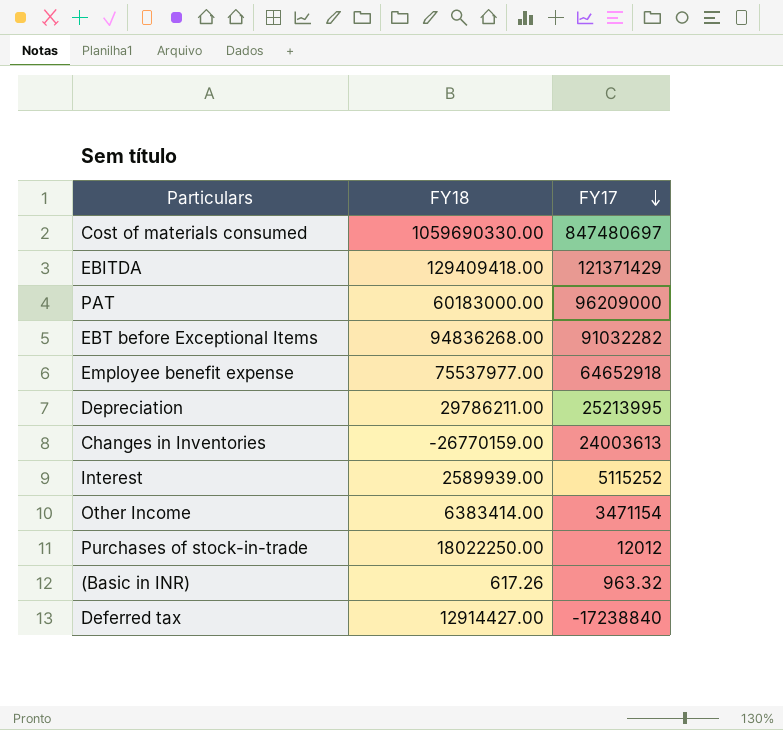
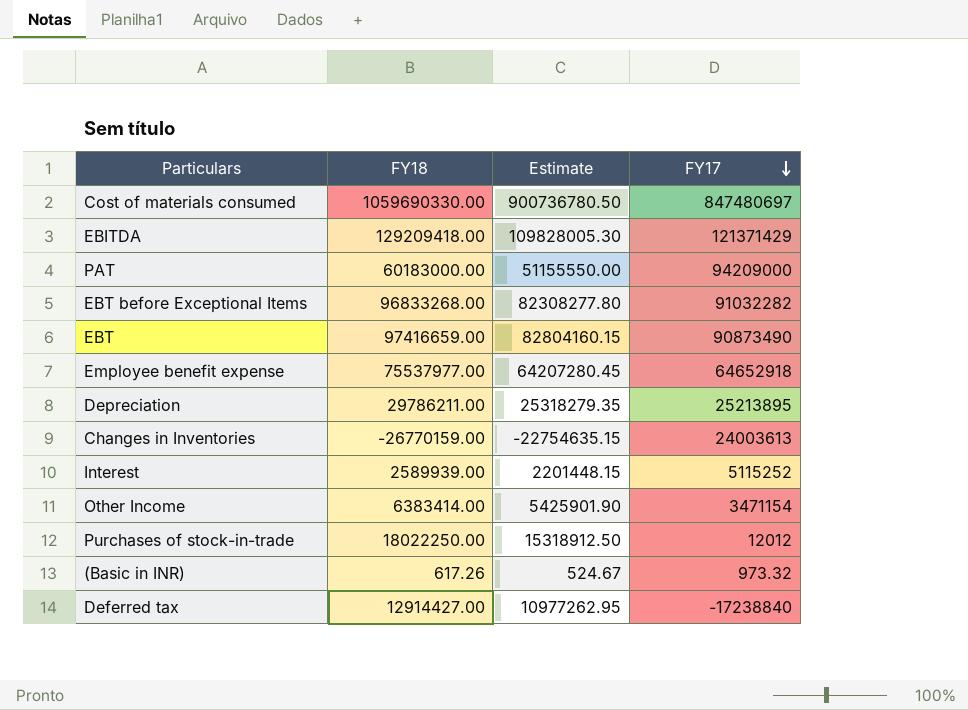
column Estimate | formula: none -> [FY18] * 0.85
EBITDA | FY18: 129409418.00 -> 129209418.00
PAT | FY17: 96209000 -> 94209000
EBT before Exceptional Items | FY18: 94836268.00 -> 96833268.00
row EBT: none -> 97416659.00 | 82804160.15 | 90873490
Depreciation | FY17: 25213995 -> 25213895
(Basic in INR) | FY17: 963.32 -> 973.32

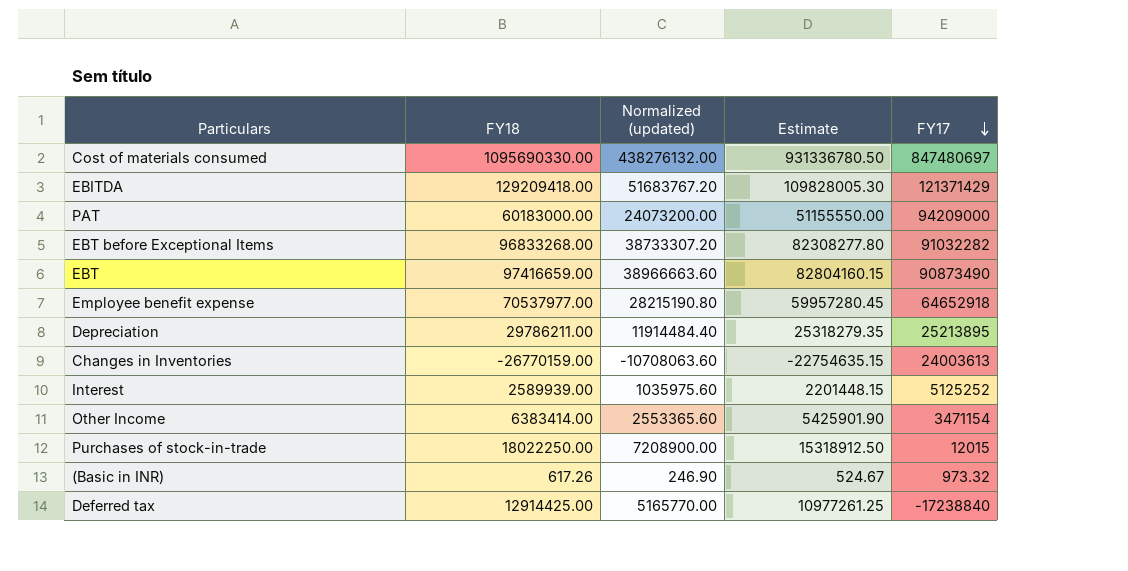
column Normalized (updated) | formula: none -> [FY18] * 0.4
Cost of materials consumed | FY18: 1059690330.00 -> 1095690330.00
Cost of materials consumed | Estimate: 900736780.50 -> 931336780.50
Employee benefit expense | FY18: 75537977.00 -> 70537977.00
Employee benefit expense | Estimate: 64207280.45 -> 59957280.45
Interest | FY17: 5115252 -> 5125252
Purchases of stock-in-trade | FY17: 12012 -> 12015
Deferred tax | FY18: 12914427.00 -> 12914425.00
Deferred tax | Estimate: 10977262.95 -> 10977261.25

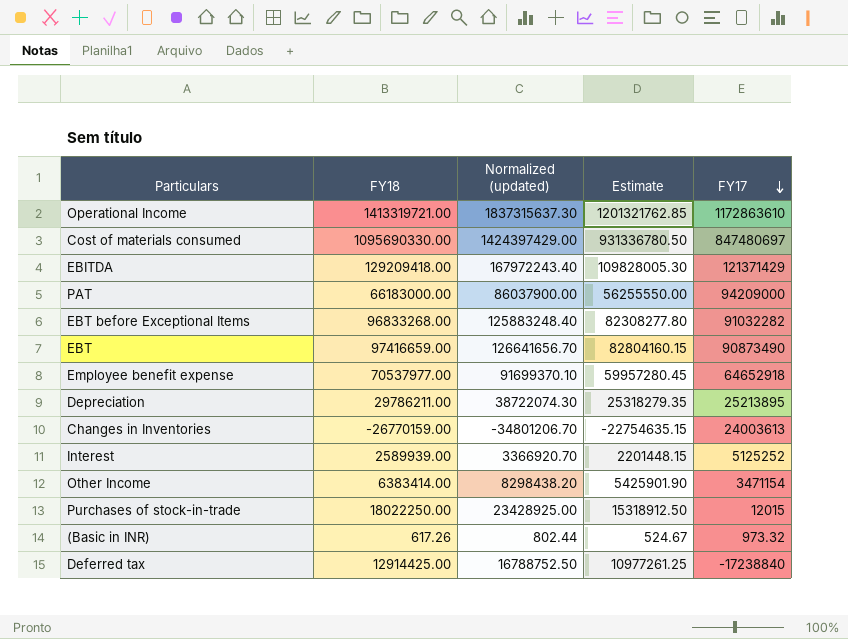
column Normalized (updated) | formula: [FY18] * 0.4 -> [FY18] * 1.3
row Operational Income: none -> 1413319721.00 | 1837315637.30 | 1201321762.85 | 1172863610
PAT | FY18: 60183000.00 -> 66183000.00
PAT | Estimate: 51155550.00 -> 56255550.00

